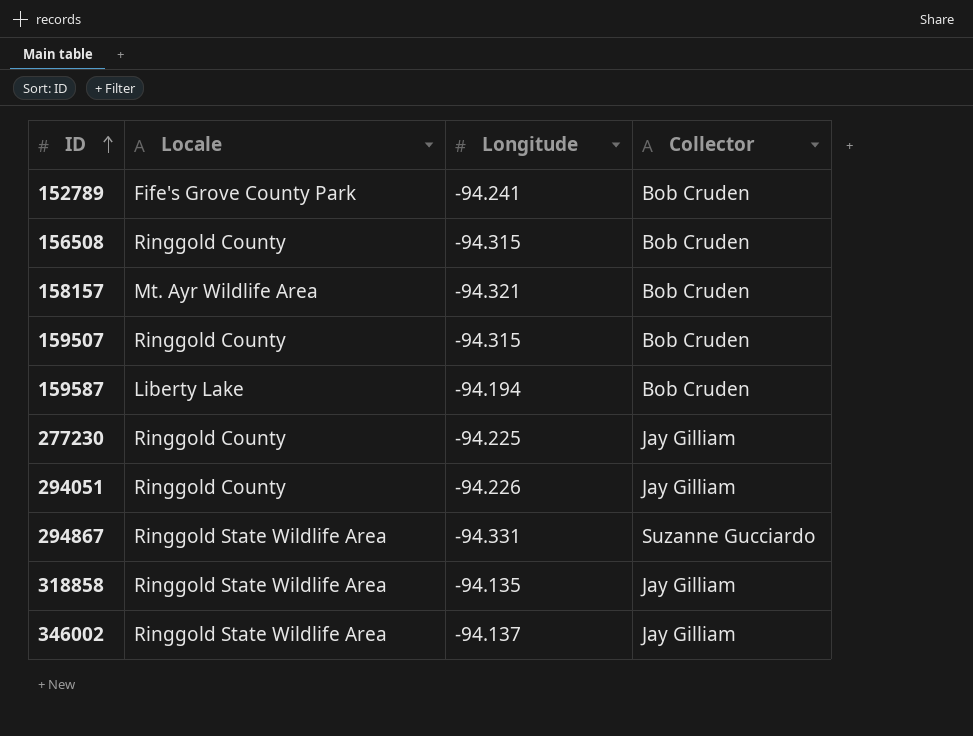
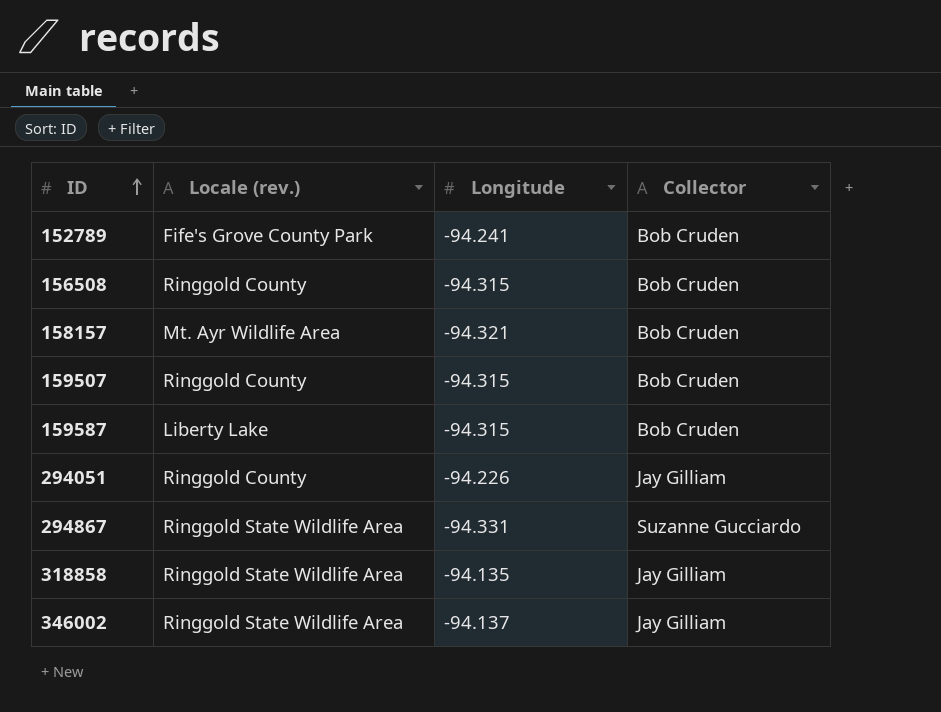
column name: Locale -> Locale (rev.)
row 277230: Ringgold County | -94.225 | Jay Gilliam -> none
159587 | Longitude: -94.194 -> -94.315

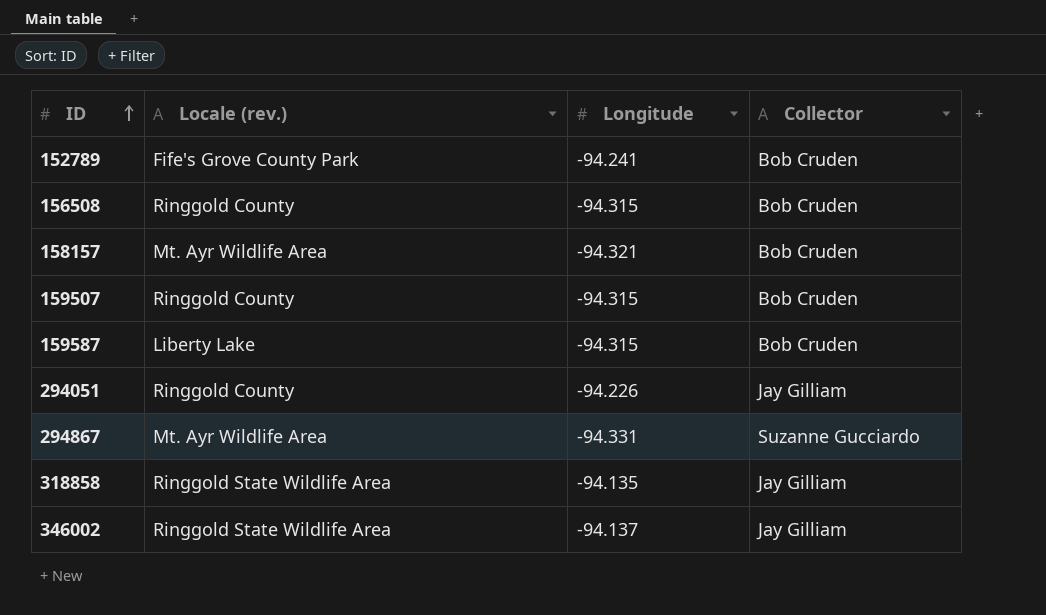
294867 | Locale (rev.): Ringgold State Wildlife Area -> Mt. Ayr Wildlife Area

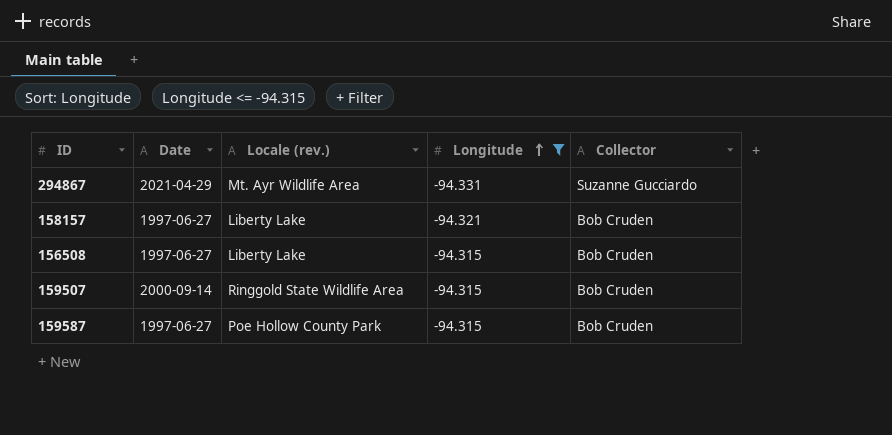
filter: none -> Longitude <= -94.315
row order: ID ascending -> Longitude ascending
column Date | position: none -> 2
158157 | Locale (rev.): Mt. Ayr Wildlife Area -> Liberty Lake
156508 | Locale (rev.): Ringgold County -> Liberty Lake
159507 | Locale (rev.): Ringgold County -> Ringgold State Wildlife Area
159587 | Locale (rev.): Liberty Lake -> Poe Hollow County Park

